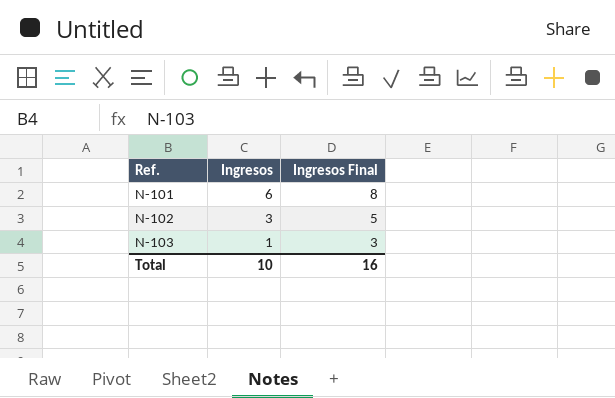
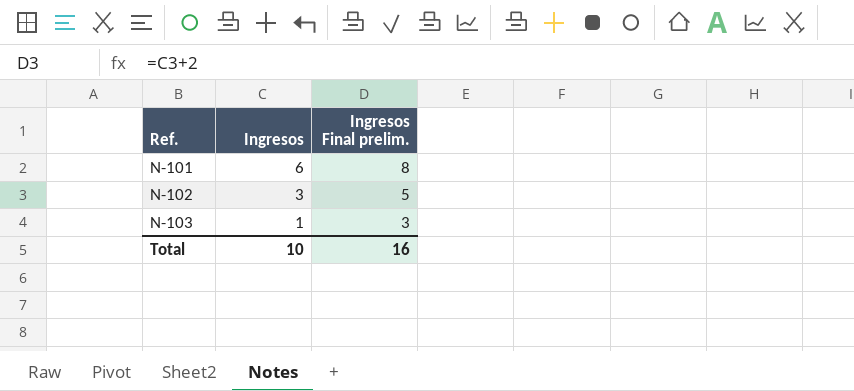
column name: Ingresos Final -> Ingresos Final prelim.

